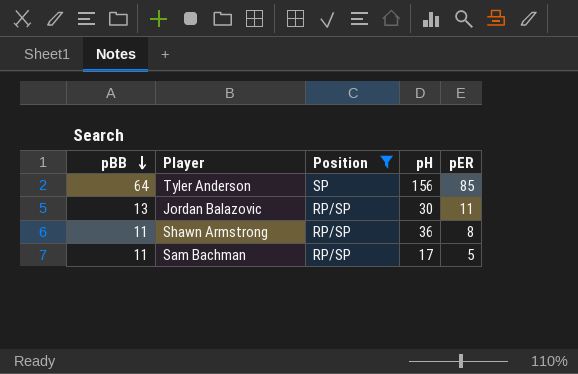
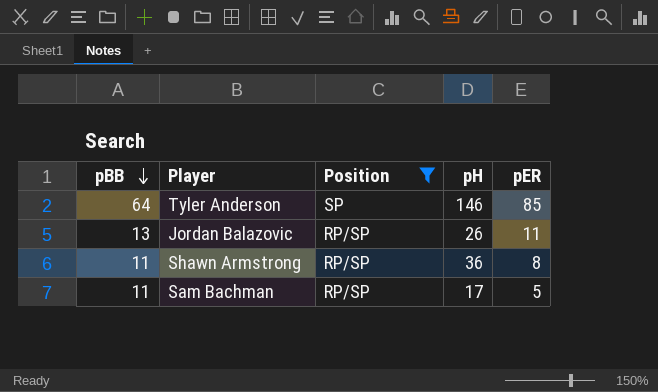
Tyler Anderson | pH: 156 -> 146
Jordan Balazovic | pH: 30 -> 26

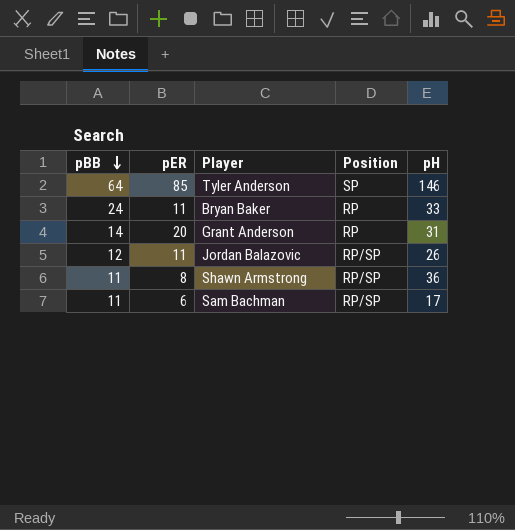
filter: Position != RP -> none
column pER | position: 5 -> 2
Jordan Balazovic | pBB: 13 -> 12
Sam Bachman | pER: 5 -> 6

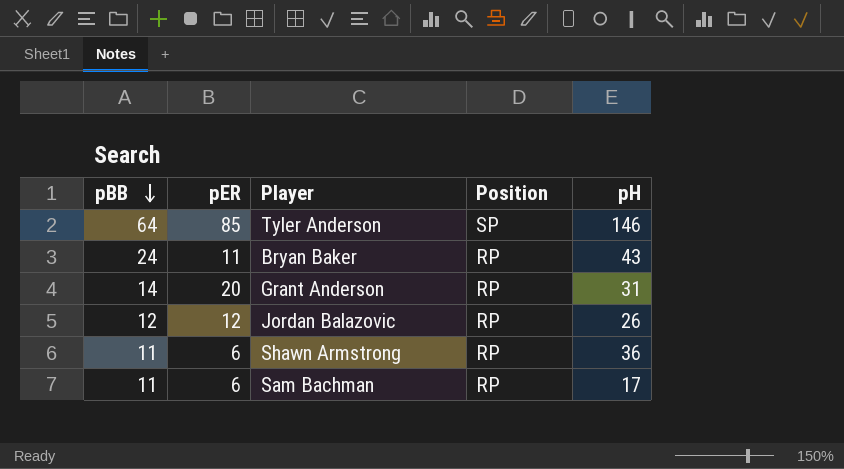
Bryan Baker | pH: 33 -> 43
Jordan Balazovic | pER: 11 -> 12
Jordan Balazovic | Position: RP/SP -> RP
Shawn Armstrong | pER: 8 -> 6
Shawn Armstrong | Position: RP/SP -> RP
Sam Bachman | Position: RP/SP -> RP

